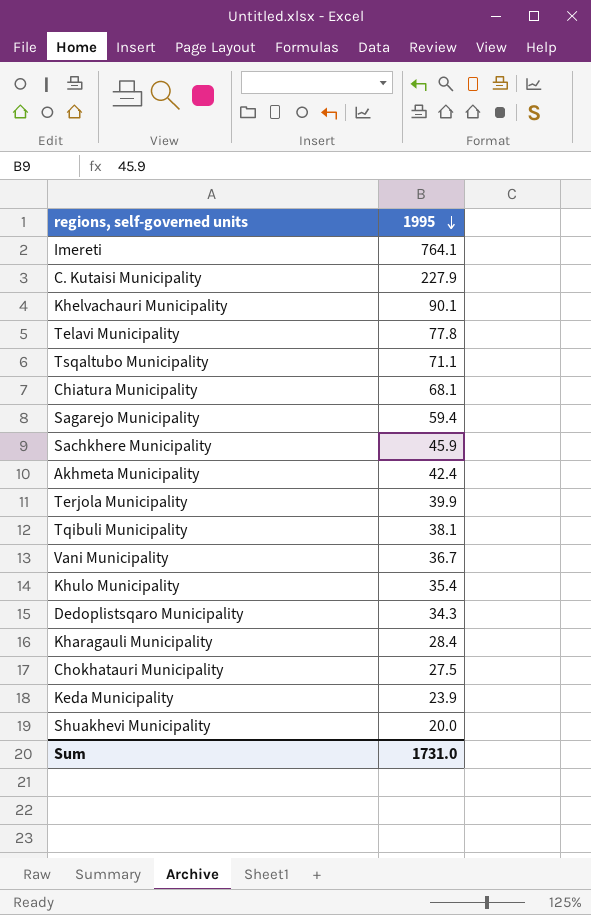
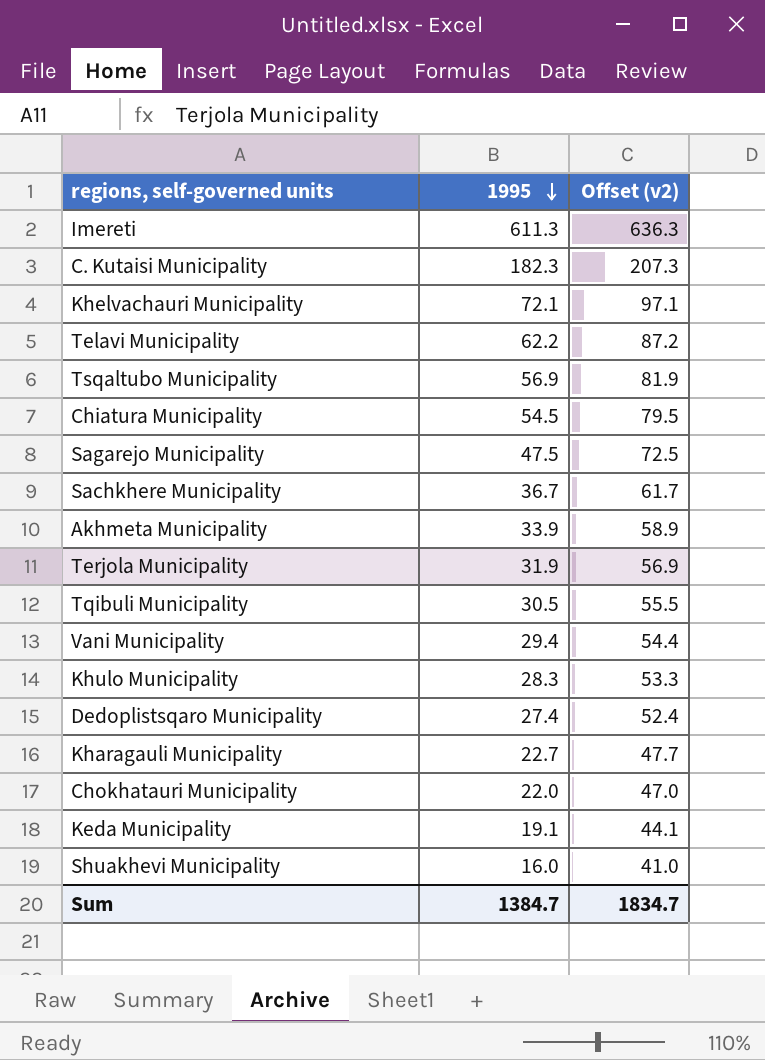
column Offset (v2) | formula: none -> [1995] + 25
Imereti | 1995: 764.1 -> 611.3
C. Kutaisi Municipality | 1995: 227.9 -> 182.3
Khelvachauri Municipality | 1995: 90.1 -> 72.1
Telavi Municipality | 1995: 77.8 -> 62.2
Tsqaltubo Municipality | 1995: 71.1 -> 56.9
Chiatura Municipality | 1995: 68.1 -> 54.5
Sagarejo Municipality | 1995: 59.4 -> 47.5
Sachkhere Municipality | 1995: 45.9 -> 36.7
Akhmeta Municipality | 1995: 42.4 -> 33.9
Terjola Municipality | 1995: 39.9 -> 31.9
Tqibuli Municipality | 1995: 38.1 -> 30.5
Vani Municipality | 1995: 36.7 -> 29.4
Khulo Municipality | 1995: 35.4 -> 28.3
Dedoplistsqaro Municipality | 1995: 34.3 -> 27.4
Kharagauli Municipality | 1995: 28.4 -> 22.7
Chokhatauri Municipality | 1995: 27.5 -> 22.0
Keda Municipality | 1995: 23.9 -> 19.1
Shuakhevi Municipality | 1995: 20.0 -> 16.0
Sum | 1995: 1731.0 -> 1384.7

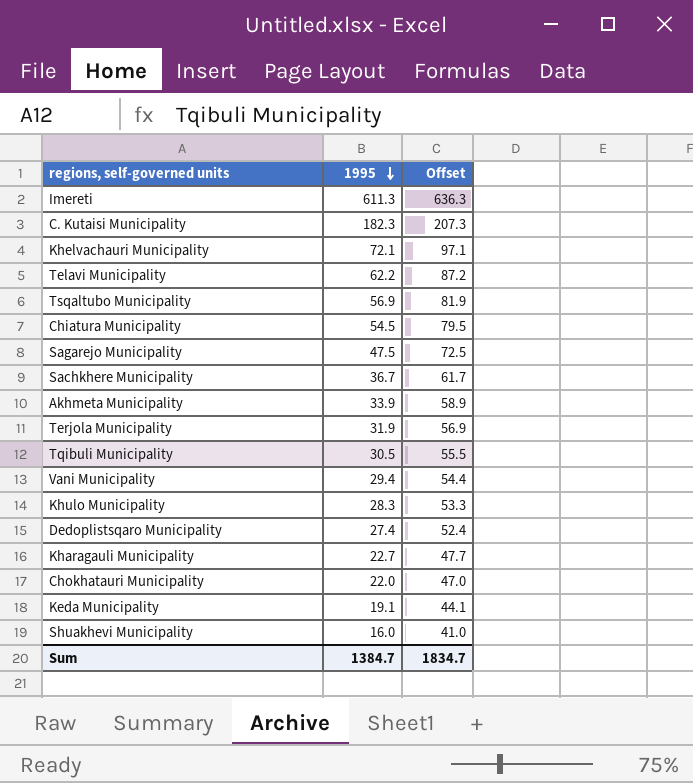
column name: Offset (v2) -> Offset

